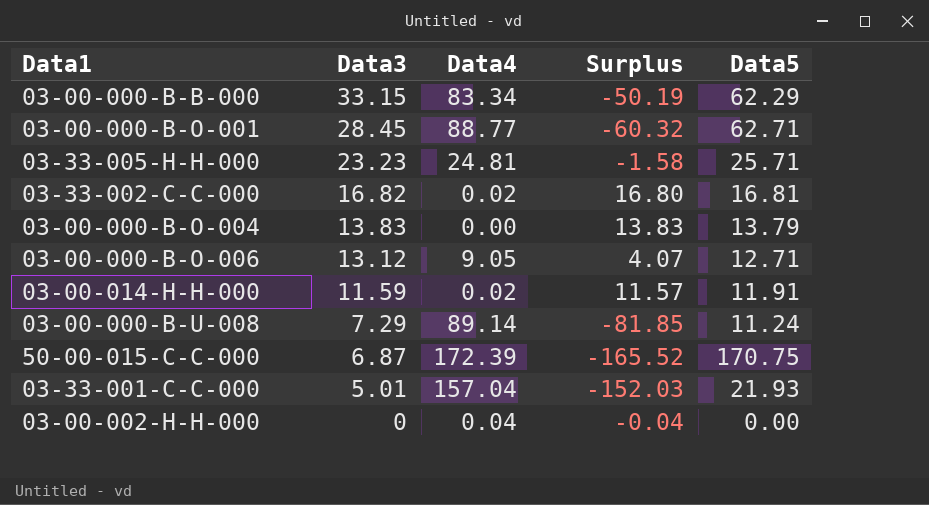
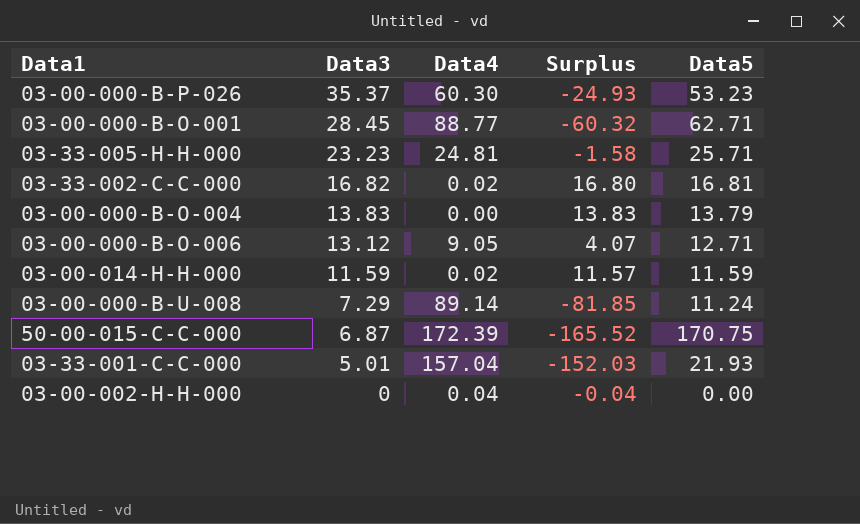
row 03-00-000-B-B-000: 33.15 | 83.34 | -50.19 | 62.29 -> none
row 03-00-000-B-P-026: none -> 35.37 | 60.30 | -24.93 | 53.23
03-00-014-H-H-000 | Data5: 11.91 -> 11.59

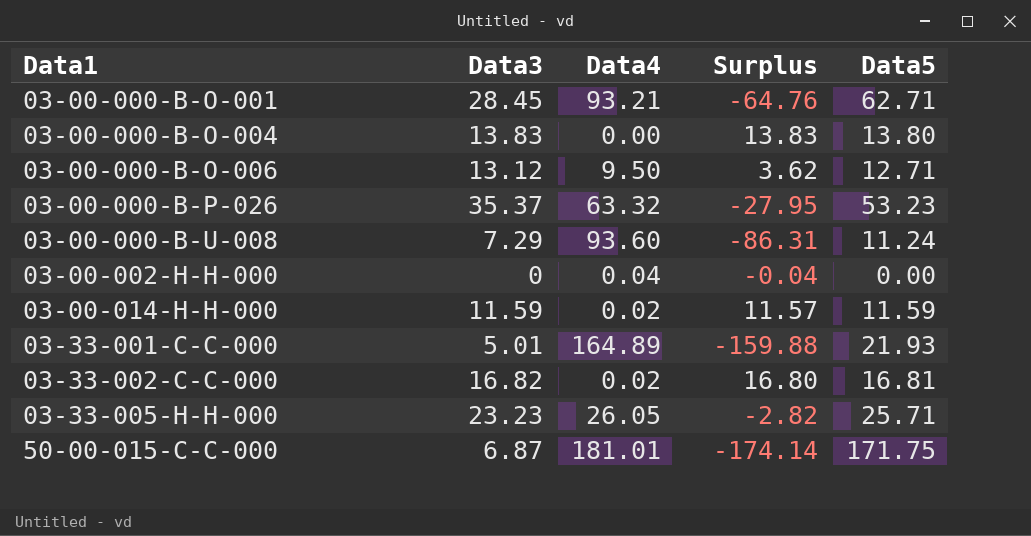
row order: Data3 descending -> Data1 ascending
03-00-000-B-O-001 | Data4: 88.77 -> 93.21
03-00-000-B-O-001 | Surplus: -60.32 -> -64.76
03-00-000-B-O-004 | Data5: 13.79 -> 13.80
03-00-000-B-O-006 | Data4: 9.05 -> 9.50
03-00-000-B-O-006 | Surplus: 4.07 -> 3.62
03-00-000-B-P-026 | Data4: 60.30 -> 63.32
03-00-000-B-P-026 | Surplus: -24.93 -> -27.95
03-00-000-B-U-008 | Data4: 89.14 -> 93.60
03-00-000-B-U-008 | Surplus: -81.85 -> -86.31
03-33-001-C-C-000 | Data4: 157.04 -> 164.89
03-33-001-C-C-000 | Surplus: -152.03 -> -159.88
03-33-005-H-H-000 | Data4: 24.81 -> 26.05
03-33-005-H-H-000 | Surplus: -1.58 -> -2.82
50-00-015-C-C-000 | Data4: 172.39 -> 181.01
50-00-015-C-C-000 | Surplus: -165.52 -> -174.14
50-00-015-C-C-000 | Data5: 170.75 -> 171.75

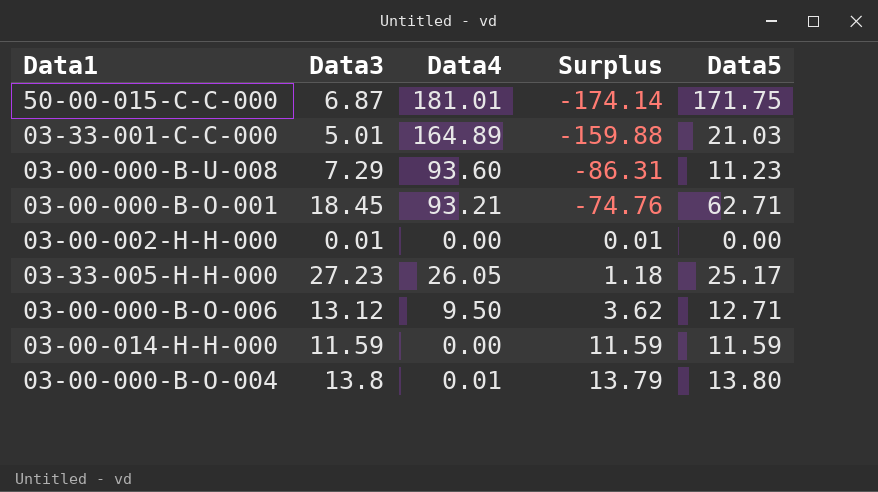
row order: Data1 ascending -> Surplus ascending
row 03-00-000-B-P-026: 35.37 | 63.32 | -27.95 | 53.23 -> none
row 03-33-002-C-C-000: 16.82 | 0.02 | 16.80 | 16.81 -> none
03-33-001-C-C-000 | Data5: 21.93 -> 21.03
03-00-000-B-U-008 | Data5: 11.24 -> 11.23
03-00-000-B-O-001 | Data3: 28.45 -> 18.45
03-00-000-B-O-001 | Surplus: -64.76 -> -74.76
03-00-002-H-H-000 | Data3: 0 -> 0.01
03-00-002-H-H-000 | Data4: 0.04 -> 0.00
03-00-002-H-H-000 | Surplus: -0.04 -> 0.01
03-33-005-H-H-000 | Data3: 23.23 -> 27.23
03-33-005-H-H-000 | Surplus: -2.82 -> 1.18
03-33-005-H-H-000 | Data5: 25.71 -> 25.17
03-00-014-H-H-000 | Data4: 0.02 -> 0.00
03-00-014-H-H-000 | Surplus: 11.57 -> 11.59
03-00-000-B-O-004 | Data3: 13.83 -> 13.8
03-00-000-B-O-004 | Data4: 0.00 -> 0.01
03-00-000-B-O-004 | Surplus: 13.83 -> 13.79

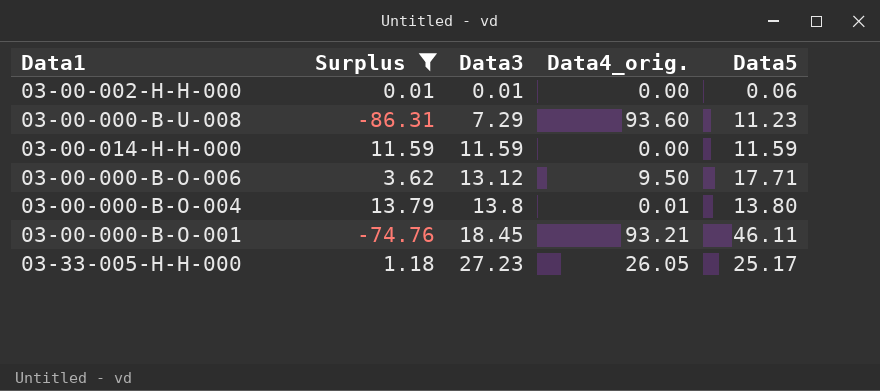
filter: none -> Surplus >= -86.31
row order: Surplus ascending -> Data3 ascending
column Surplus | position: 4 -> 2
column name: Data4 -> Data4_orig.
03-00-002-H-H-000 | Data5: 0.00 -> 0.06
03-00-000-B-O-006 | Data5: 12.71 -> 17.71
03-00-000-B-O-001 | Data5: 62.71 -> 46.11

